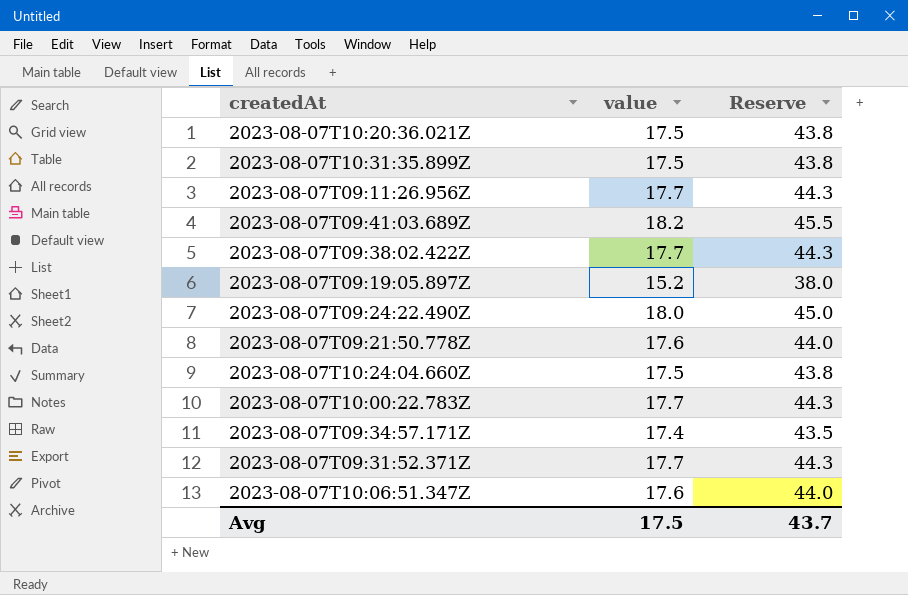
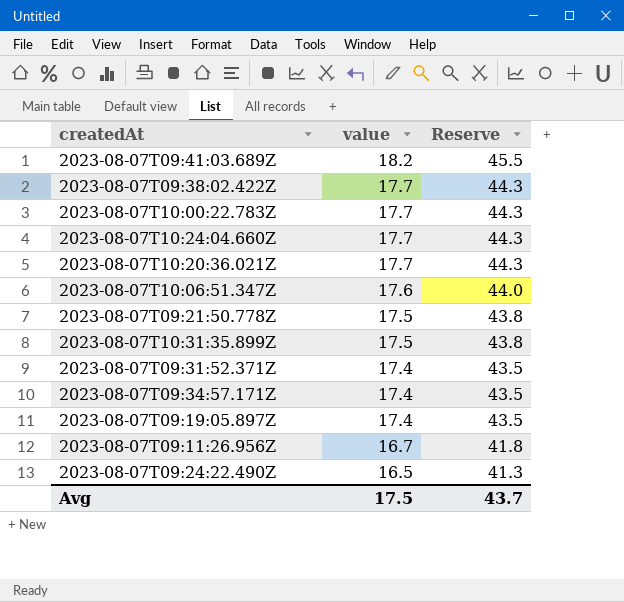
row order: none -> value descending
2023-08-07T10:24:04.660Z | value: 17.5 -> 17.7
2023-08-07T10:24:04.660Z | Reserve: 43.8 -> 44.3
2023-08-07T10:20:36.021Z | value: 17.5 -> 17.7
2023-08-07T10:20:36.021Z | Reserve: 43.8 -> 44.3
2023-08-07T09:21:50.778Z | value: 17.6 -> 17.5
2023-08-07T09:21:50.778Z | Reserve: 44.0 -> 43.8
2023-08-07T09:31:52.371Z | value: 17.7 -> 17.4
2023-08-07T09:31:52.371Z | Reserve: 44.3 -> 43.5
2023-08-07T09:19:05.897Z | value: 15.2 -> 17.4
2023-08-07T09:19:05.897Z | Reserve: 38.0 -> 43.5
2023-08-07T09:11:26.956Z | value: 17.7 -> 16.7
2023-08-07T09:11:26.956Z | Reserve: 44.3 -> 41.8
2023-08-07T09:24:22.490Z | value: 18.0 -> 16.5
2023-08-07T09:24:22.490Z | Reserve: 45.0 -> 41.3

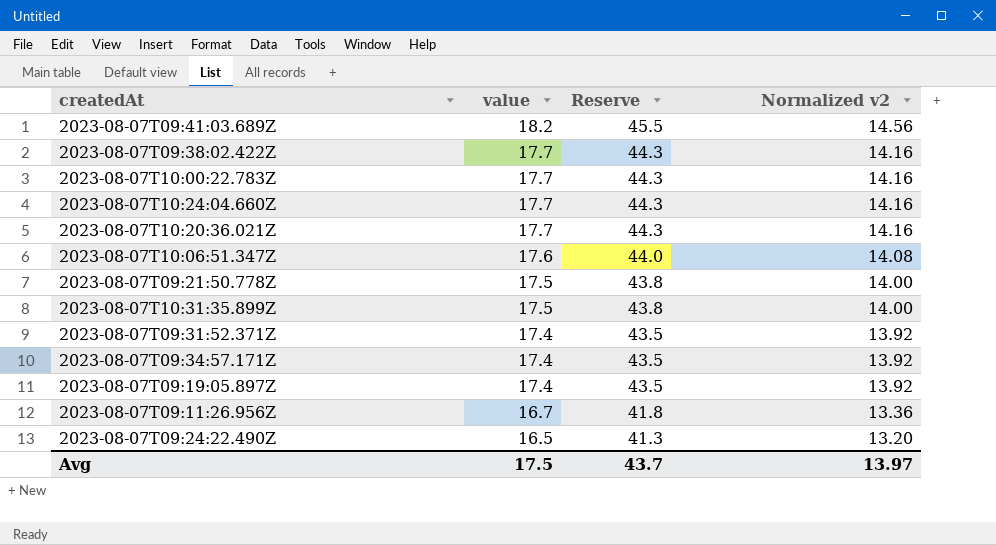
column Normalized v2 | formula: none -> [value] * 0.8

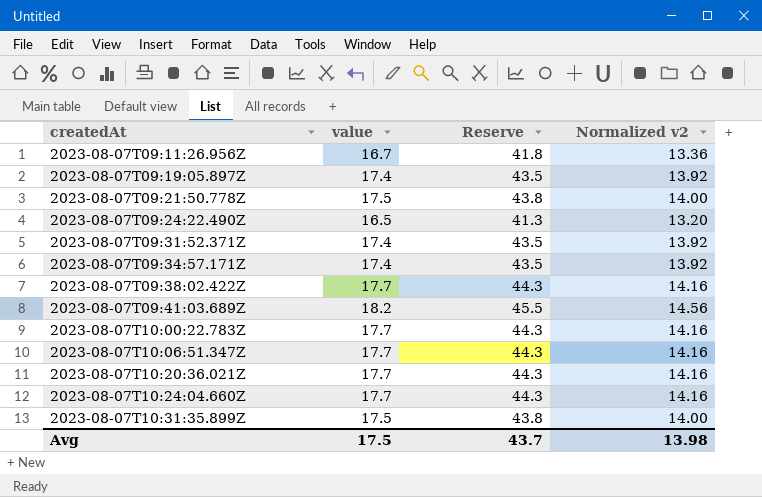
row order: value descending -> createdAt ascending
2023-08-07T10:06:51.347Z | value: 17.6 -> 17.7
2023-08-07T10:06:51.347Z | Reserve: 44.0 -> 44.3
2023-08-07T10:06:51.347Z | Normalized v2: 14.08 -> 14.16
Avg | Normalized v2: 13.97 -> 13.98

